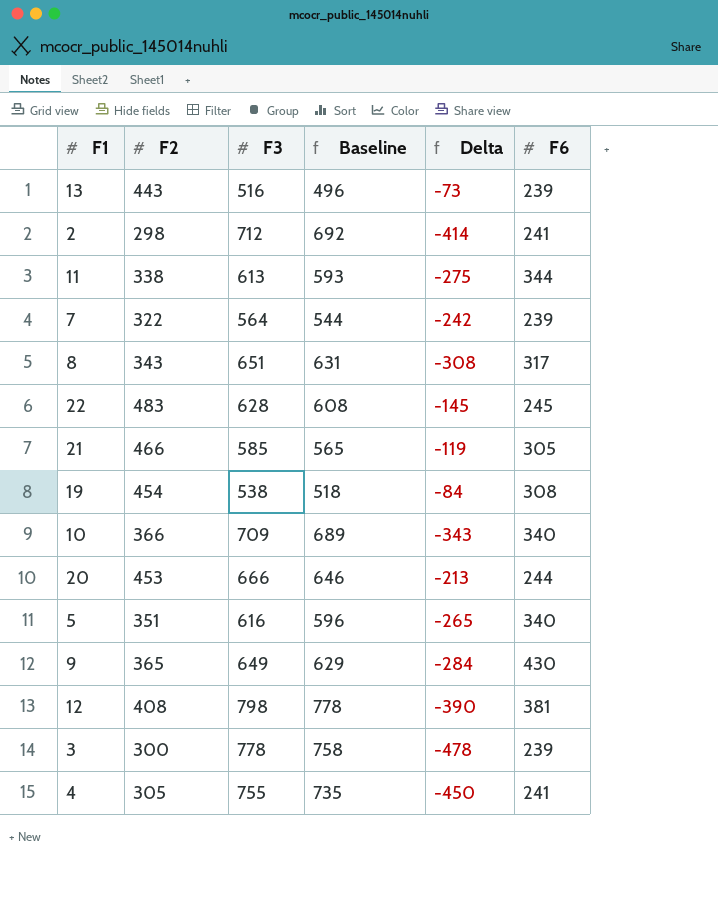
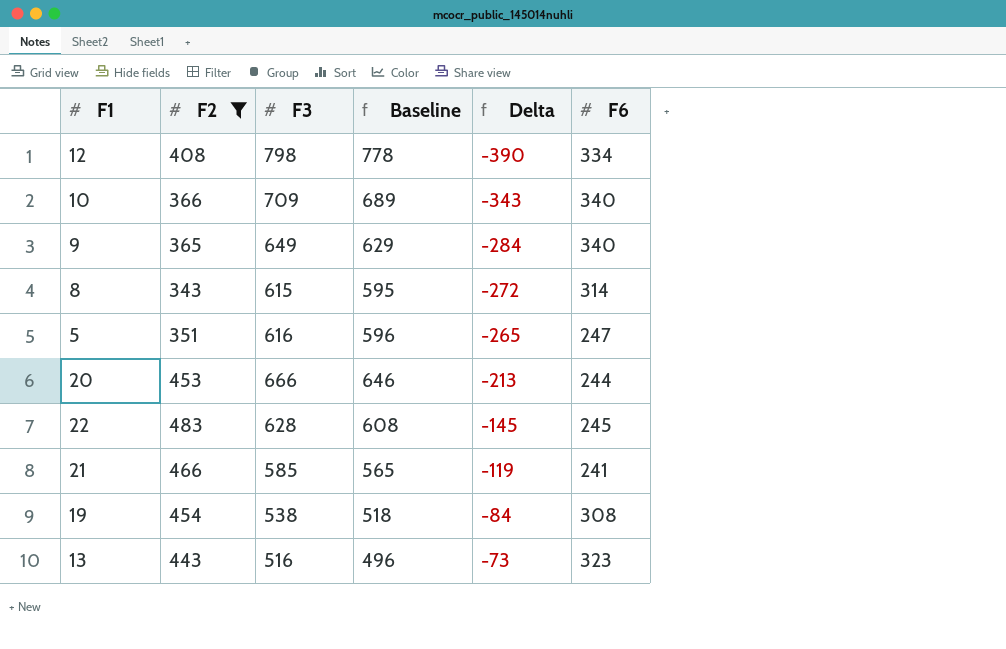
filter: none -> F2 >= 343
row order: none -> Delta ascending
12 | F6: 381 -> 334
9 | F6: 430 -> 340
8 | F3: 651 -> 615
8 | Baseline: 631 -> 595
8 | Delta: -308 -> -272
8 | F6: 317 -> 314
5 | F6: 340 -> 247
21 | F6: 305 -> 241
13 | F6: 239 -> 323

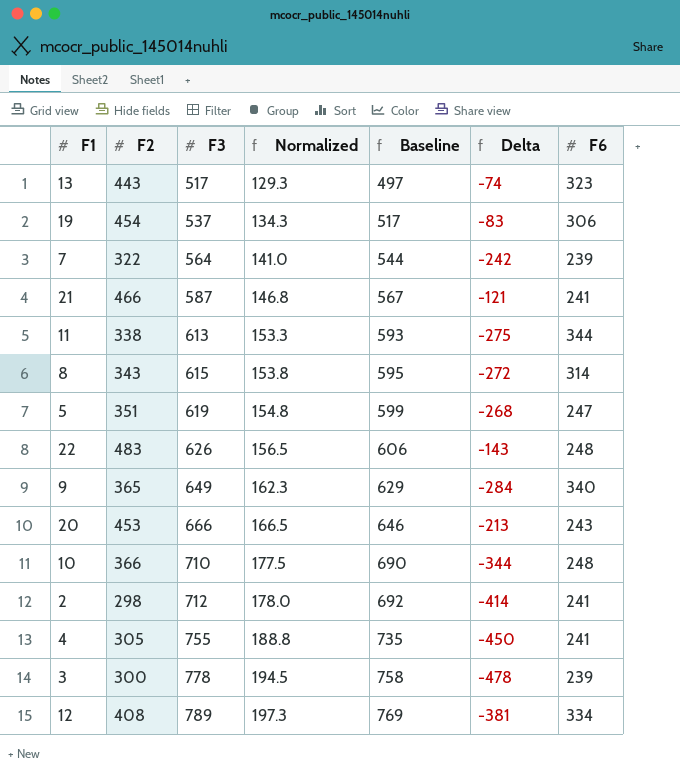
filter: F2 >= 343 -> none
row order: Delta ascending -> F3 ascending
column Normalized | formula: none -> [F3] * 0.25
13 | F3: 516 -> 517
13 | Baseline: 496 -> 497
13 | Delta: -73 -> -74
19 | F3: 538 -> 537
19 | Baseline: 518 -> 517
19 | Delta: -84 -> -83
19 | F6: 308 -> 306
21 | F3: 585 -> 587
21 | Baseline: 565 -> 567
21 | Delta: -119 -> -121
5 | F3: 616 -> 619
5 | Baseline: 596 -> 599
5 | Delta: -265 -> -268
22 | F3: 628 -> 626
22 | Baseline: 608 -> 606
22 | Delta: -145 -> -143
22 | F6: 245 -> 248
20 | F6: 244 -> 243
10 | F3: 709 -> 710
10 | Baseline: 689 -> 690
10 | Delta: -343 -> -344
10 | F6: 340 -> 248
12 | F3: 798 -> 789
12 | Baseline: 778 -> 769
12 | Delta: -390 -> -381

